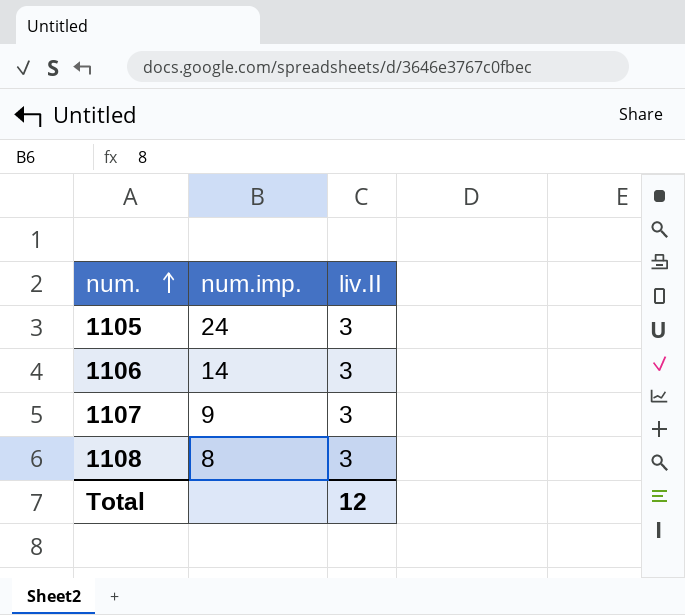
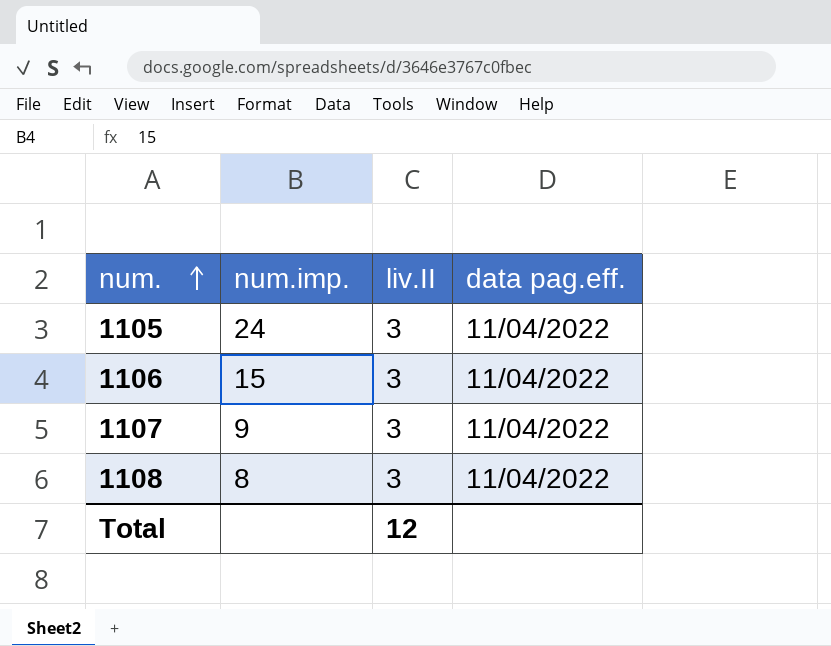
column data pag.eff. | position: none -> 4
1106 | num.imp.: 14 -> 15

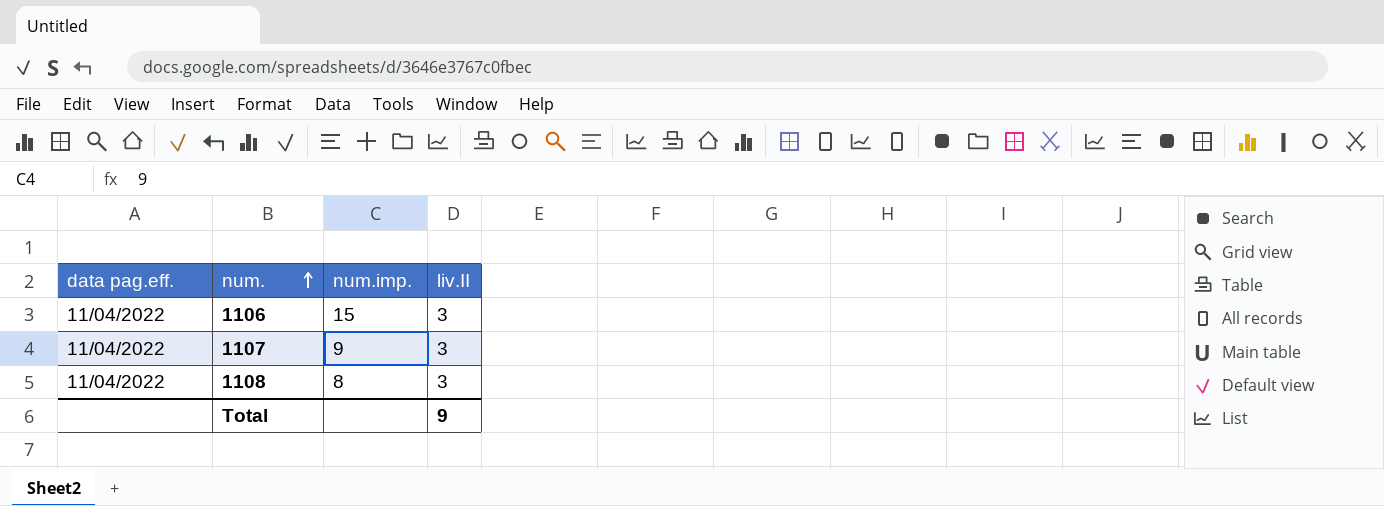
column data pag.eff. | position: 4 -> 1
row 1105: 24 | 3 | 11/04/2022 -> none
Total | liv.II: 12 -> 9

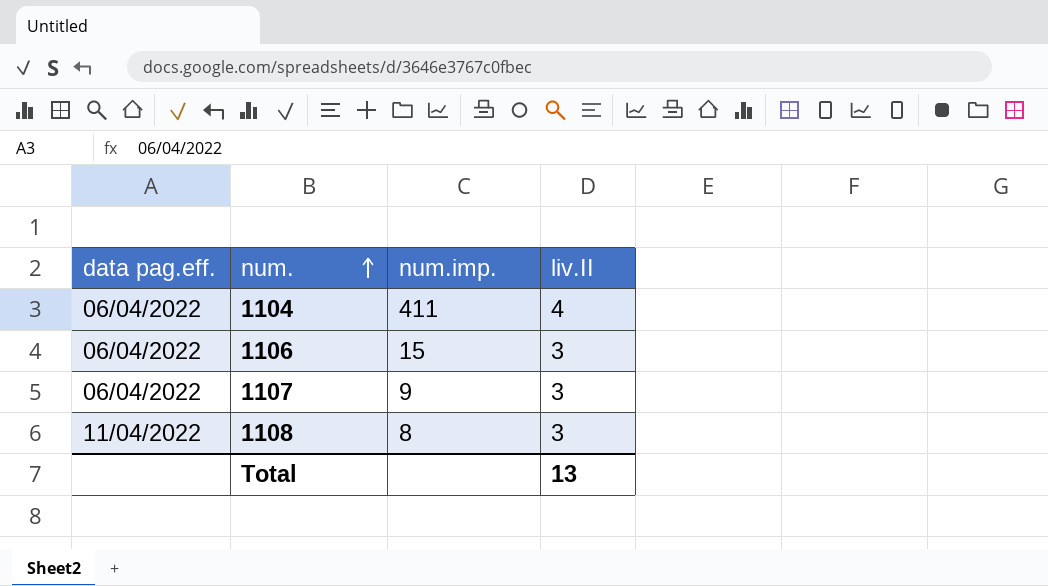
row 1104: none -> 06/04/2022 | 411 | 4
1106 | data pag.eff.: 11/04/2022 -> 06/04/2022
1107 | data pag.eff.: 11/04/2022 -> 06/04/2022
Total | liv.II: 9 -> 13

